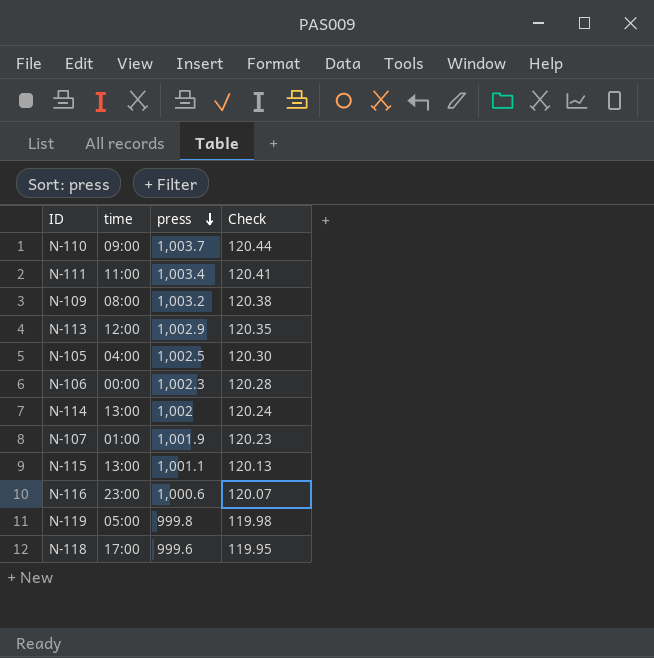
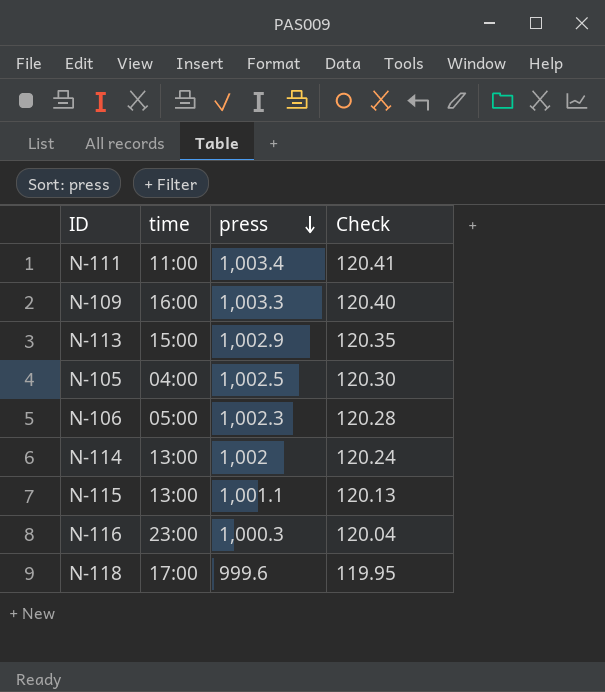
row N-110: 09:00 | 1,003.7 | 120.44 -> none
row N-107: 01:00 | 1,001.9 | 120.23 -> none
row N-119: 05:00 | 999.8 | 119.98 -> none
N-109 | time: 08:00 -> 16:00
N-109 | press: 1,003.2 -> 1,003.3
N-109 | Check: 120.38 -> 120.40
N-113 | time: 12:00 -> 15:00
N-106 | time: 00:00 -> 05:00
N-116 | press: 1,000.6 -> 1,000.3
N-116 | Check: 120.07 -> 120.04

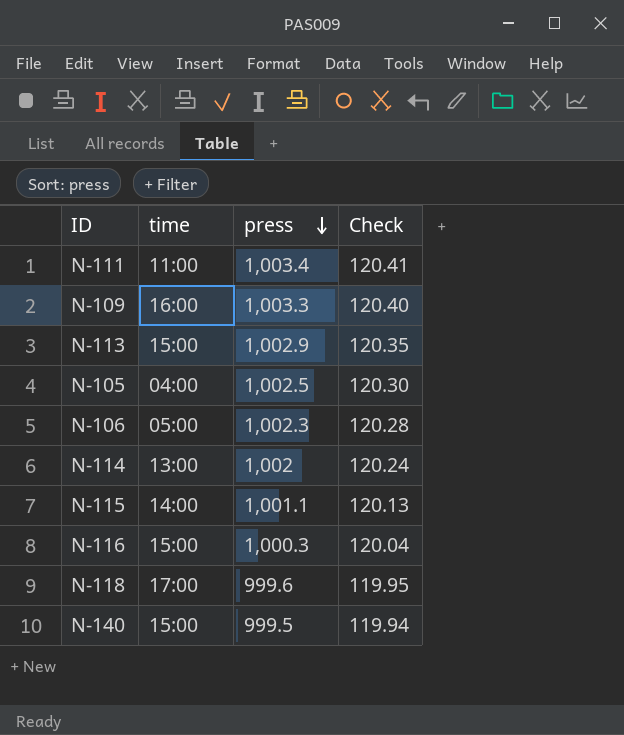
N-115 | time: 13:00 -> 14:00
N-116 | time: 23:00 -> 15:00
row N-140: none -> 15:00 | 999.5 | 119.94

